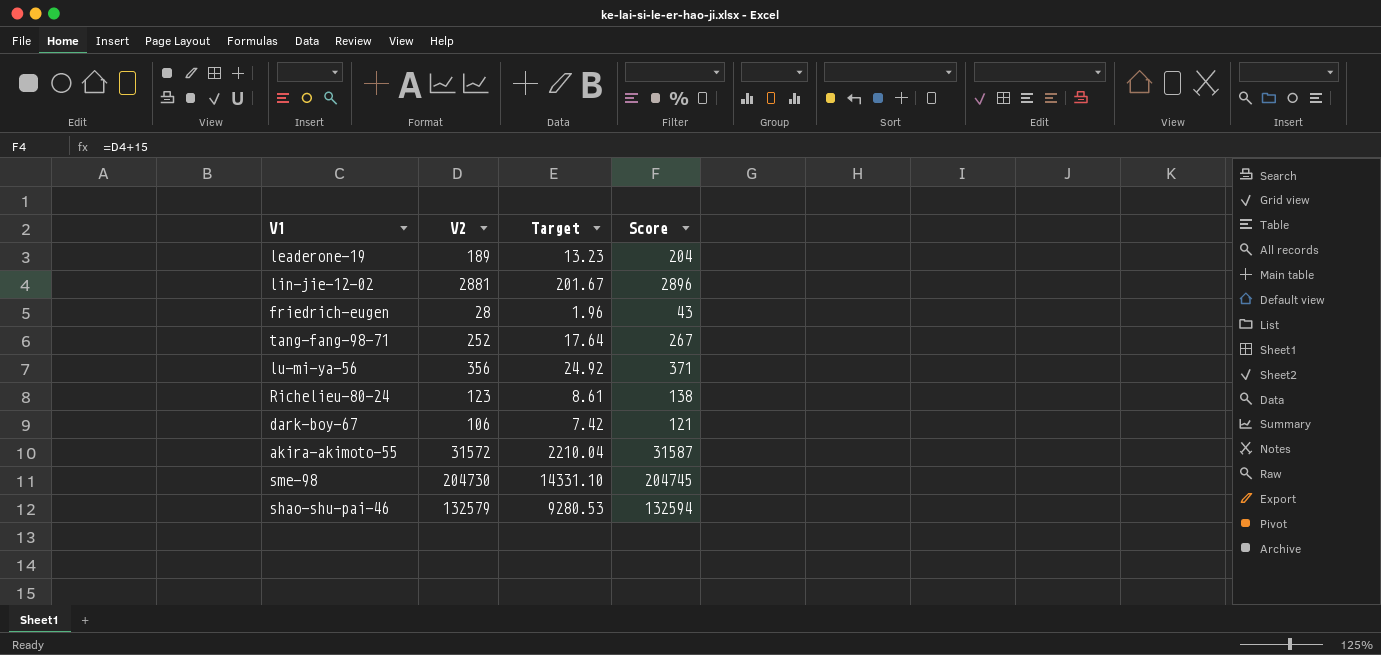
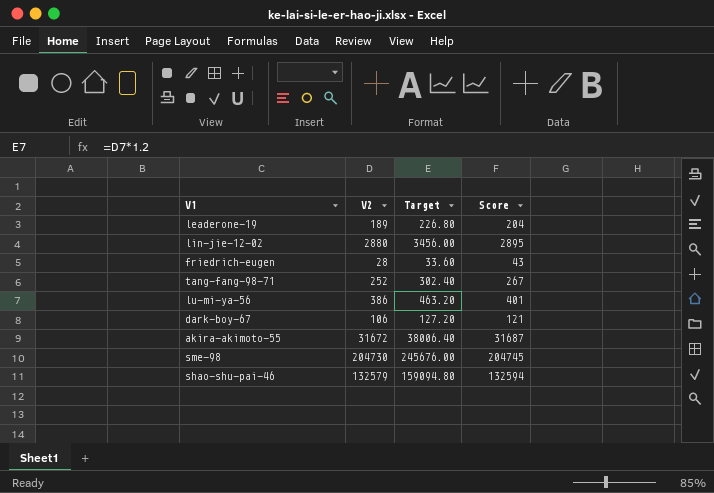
column Target | formula: [V2] * 0.07 -> [V2] * 1.2
row Richelieu-80-24: 123 | 8.61 | 138 -> none
lin-jie-12-02 | V2: 2881 -> 2880
lin-jie-12-02 | Score: 2896 -> 2895
lu-mi-ya-56 | V2: 356 -> 386
lu-mi-ya-56 | Score: 371 -> 401
akira-akimoto-55 | V2: 31572 -> 31672
akira-akimoto-55 | Score: 31587 -> 31687

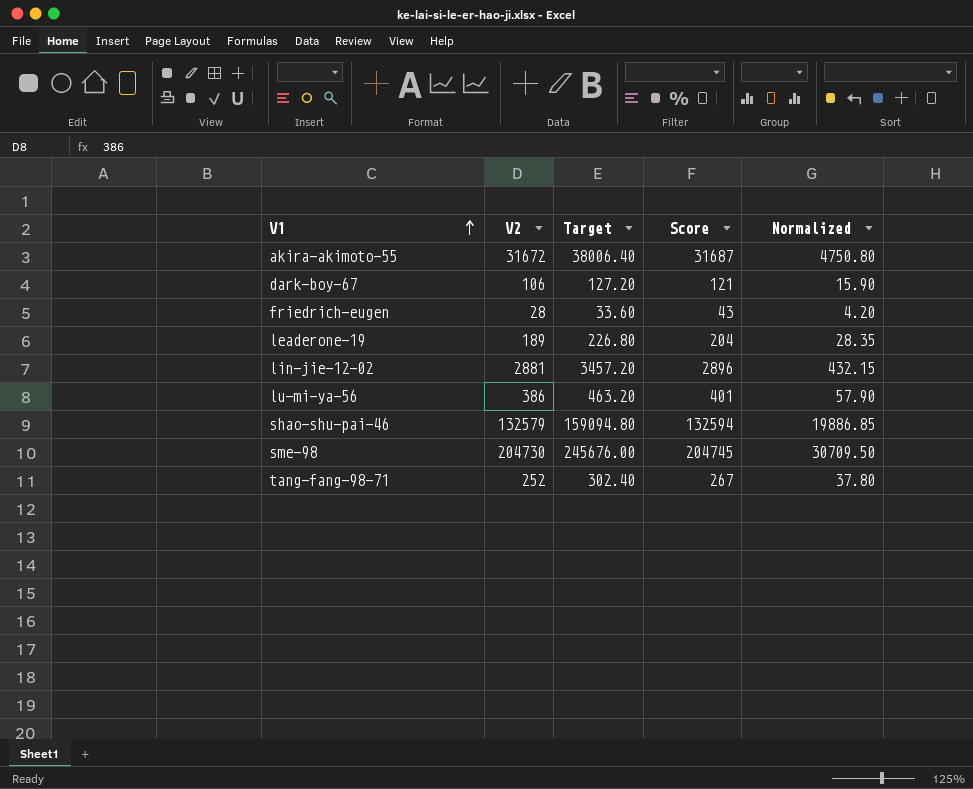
row order: none -> V1 ascending
column Normalized | formula: none -> [V2] * 0.15
lin-jie-12-02 | V2: 2880 -> 2881
lin-jie-12-02 | Target: 3456.00 -> 3457.20
lin-jie-12-02 | Score: 2895 -> 2896

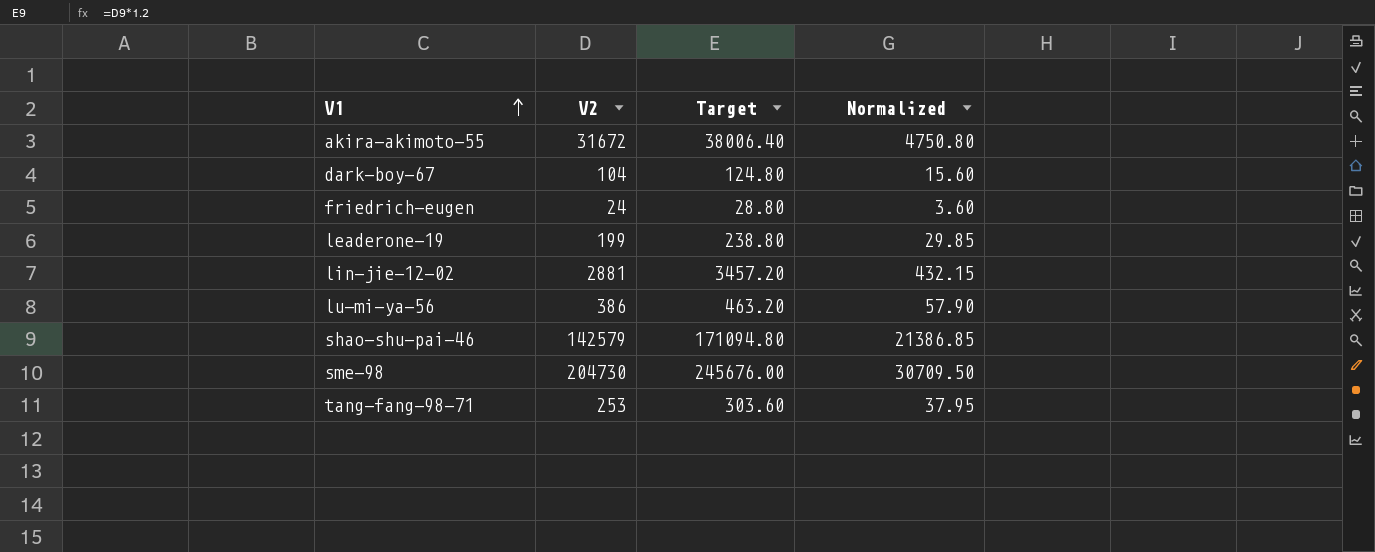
column Score | formula: [V2] + 15 -> none
dark-boy-67 | V2: 106 -> 104
dark-boy-67 | Target: 127.20 -> 124.80
dark-boy-67 | Normalized: 15.90 -> 15.60
friedrich-eugen | V2: 28 -> 24
friedrich-eugen | Target: 33.60 -> 28.80
friedrich-eugen | Normalized: 4.20 -> 3.60
leaderone-19 | V2: 189 -> 199
leaderone-19 | Target: 226.80 -> 238.80
leaderone-19 | Normalized: 28.35 -> 29.85
shao-shu-pai-46 | V2: 132579 -> 142579
shao-shu-pai-46 | Target: 159094.80 -> 171094.80
shao-shu-pai-46 | Normalized: 19886.85 -> 21386.85
tang-fang-98-71 | V2: 252 -> 253
tang-fang-98-71 | Target: 302.40 -> 303.60
tang-fang-98-71 | Normalized: 37.80 -> 37.95

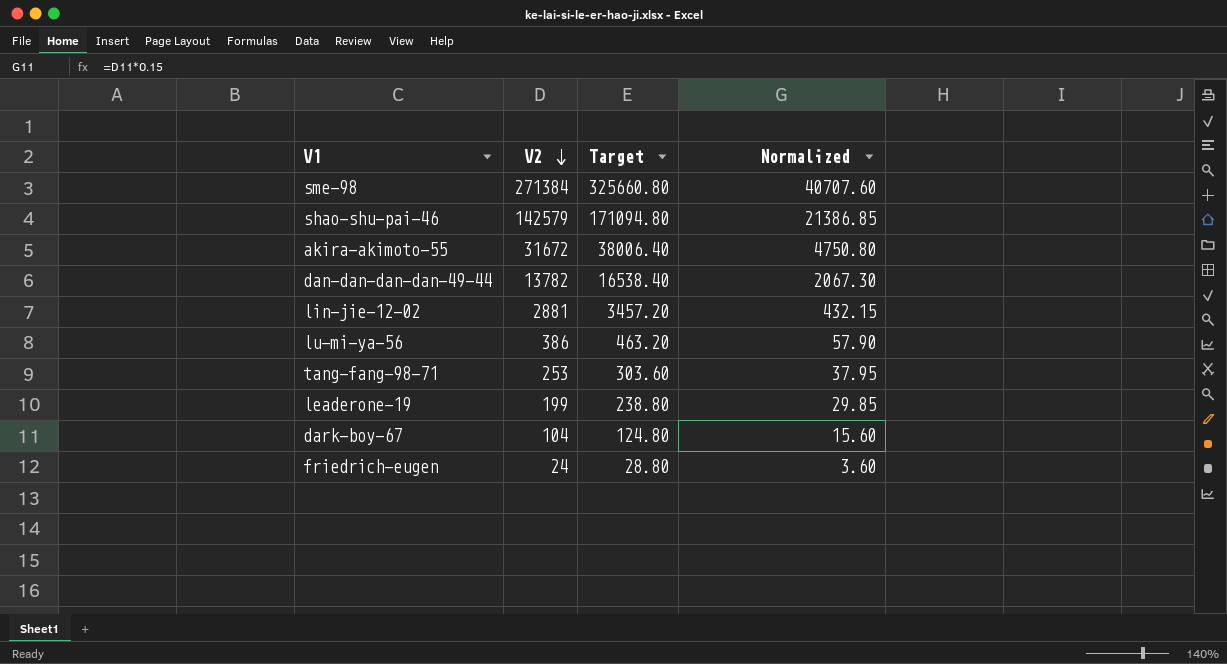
row order: V1 ascending -> V2 descending
sme-98 | V2: 204730 -> 271384
sme-98 | Target: 245676.00 -> 325660.80
sme-98 | Normalized: 30709.50 -> 40707.60
row dan-dan-dan-dan-49-44: none -> 13782 | 16538.40 | 2067.30

